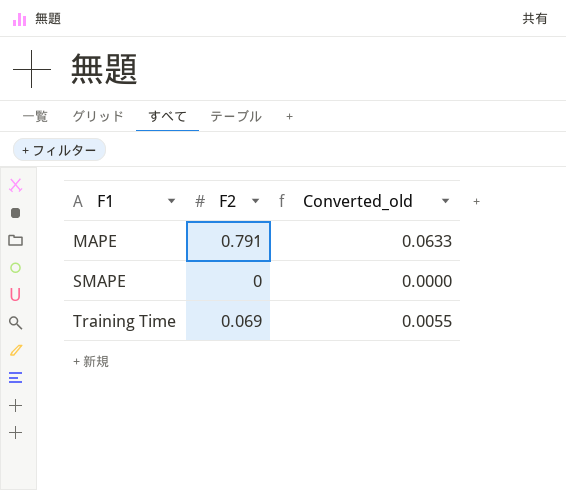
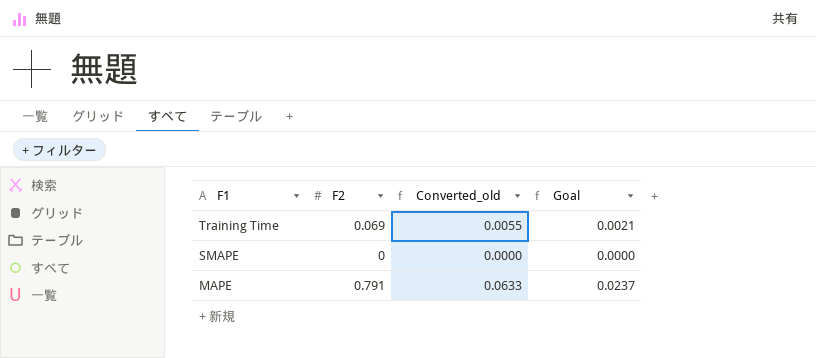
row order: F1 ascending -> F1 descending
column Goal | formula: none -> [F2] * 0.03

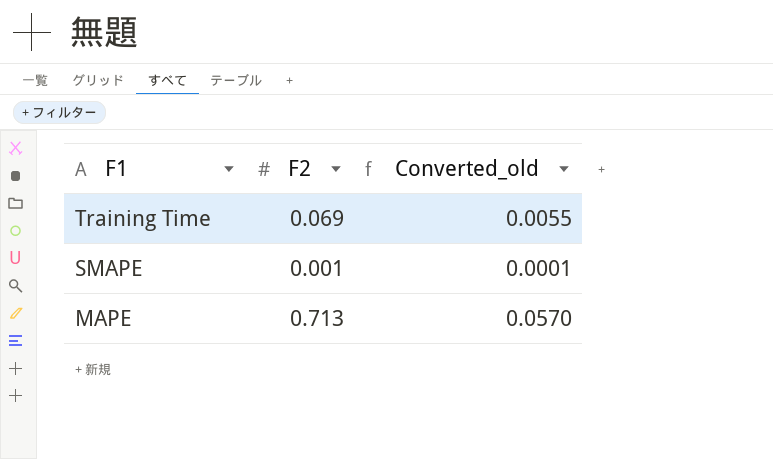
column Goal | formula: [F2] * 0.03 -> none
SMAPE | F2: 0 -> 0.001
SMAPE | Converted_old: 0.0000 -> 0.0001
MAPE | F2: 0.791 -> 0.713
MAPE | Converted_old: 0.0633 -> 0.0570

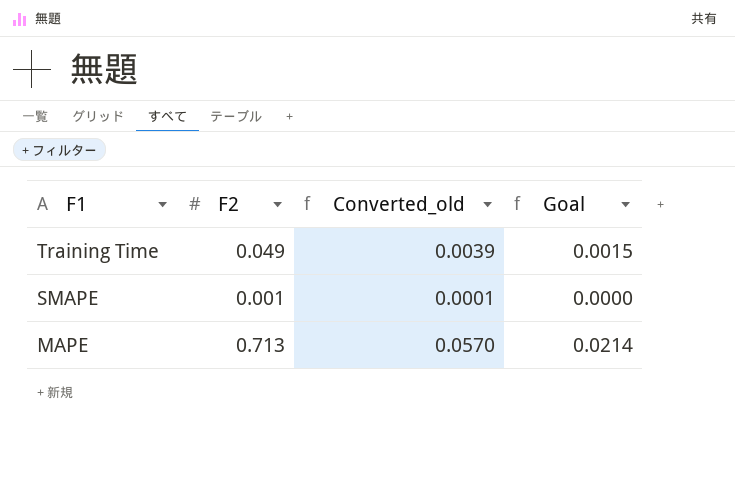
column Goal | formula: none -> [F2] * 0.03
Training Time | F2: 0.069 -> 0.049
Training Time | Converted_old: 0.0055 -> 0.0039

